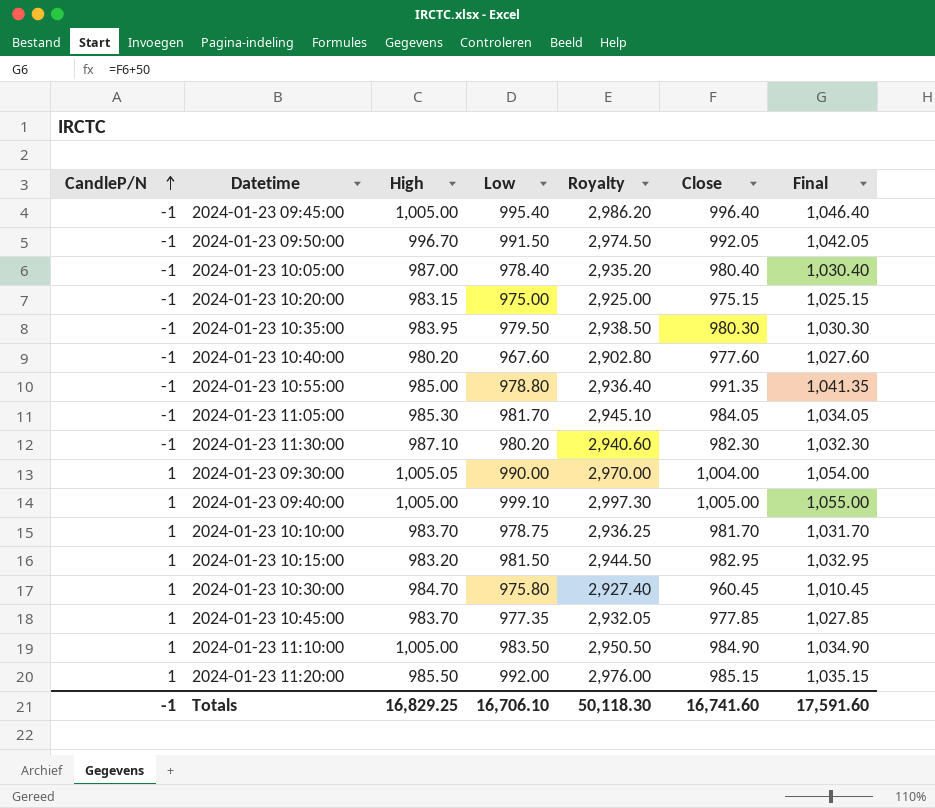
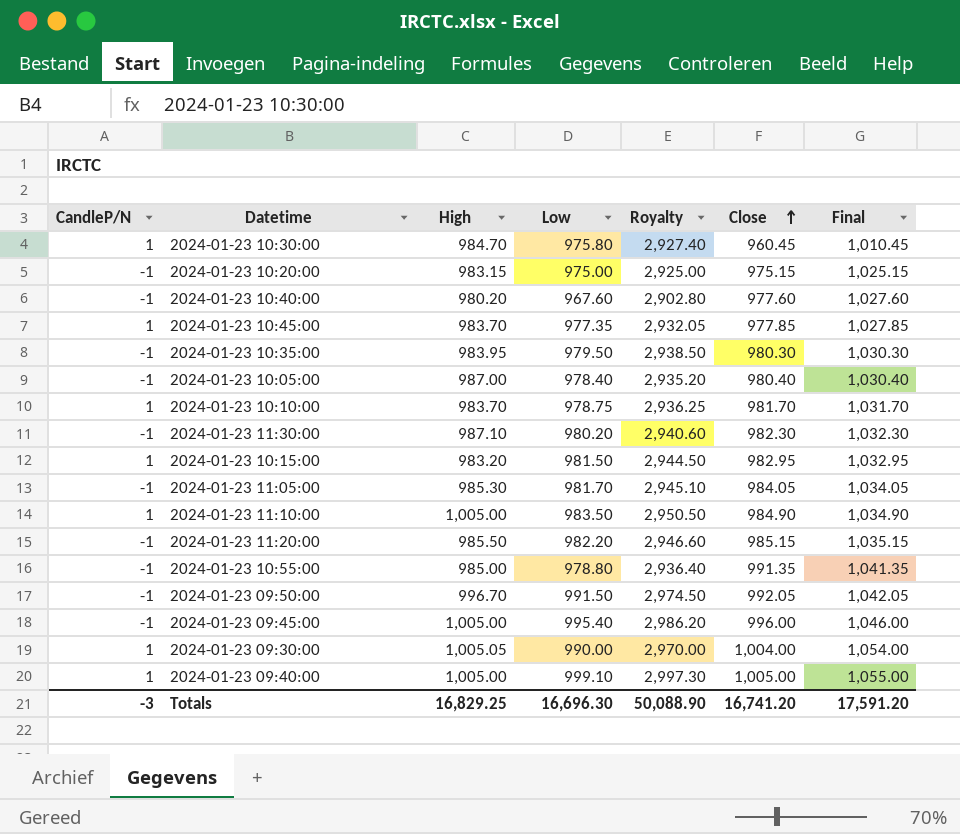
row order: CandleP/N ascending -> Close ascending
2024-01-23 11:20:00 | CandleP/N: 1 -> -1
2024-01-23 11:20:00 | Low: 992.00 -> 982.20
2024-01-23 11:20:00 | Royalty: 2,976.00 -> 2,946.60
2024-01-23 09:45:00 | Close: 996.40 -> 996.00
2024-01-23 09:45:00 | Final: 1,046.40 -> 1,046.00
Totals | CandleP/N: -1 -> -3
Totals | Low: 16,706.10 -> 16,696.30
Totals | Royalty: 50,118.30 -> 50,088.90
Totals | Close: 16,741.60 -> 16,741.20
Totals | Final: 17,591.60 -> 17,591.20

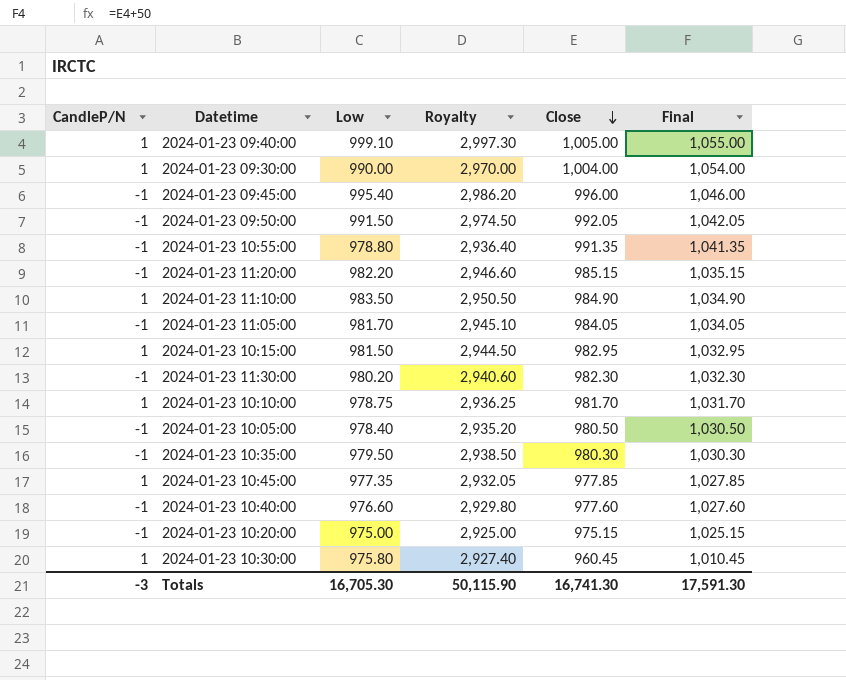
row order: Close ascending -> Close descending
column High | position: 3 -> none
2024-01-23 10:05:00 | Close: 980.40 -> 980.50
2024-01-23 10:05:00 | Final: 1,030.40 -> 1,030.50
2024-01-23 10:40:00 | Low: 967.60 -> 976.60
2024-01-23 10:40:00 | Royalty: 2,902.80 -> 2,929.80
Totals | Low: 16,696.30 -> 16,705.30
Totals | Royalty: 50,088.90 -> 50,115.90
Totals | Close: 16,741.20 -> 16,741.30
Totals | Final: 17,591.20 -> 17,591.30

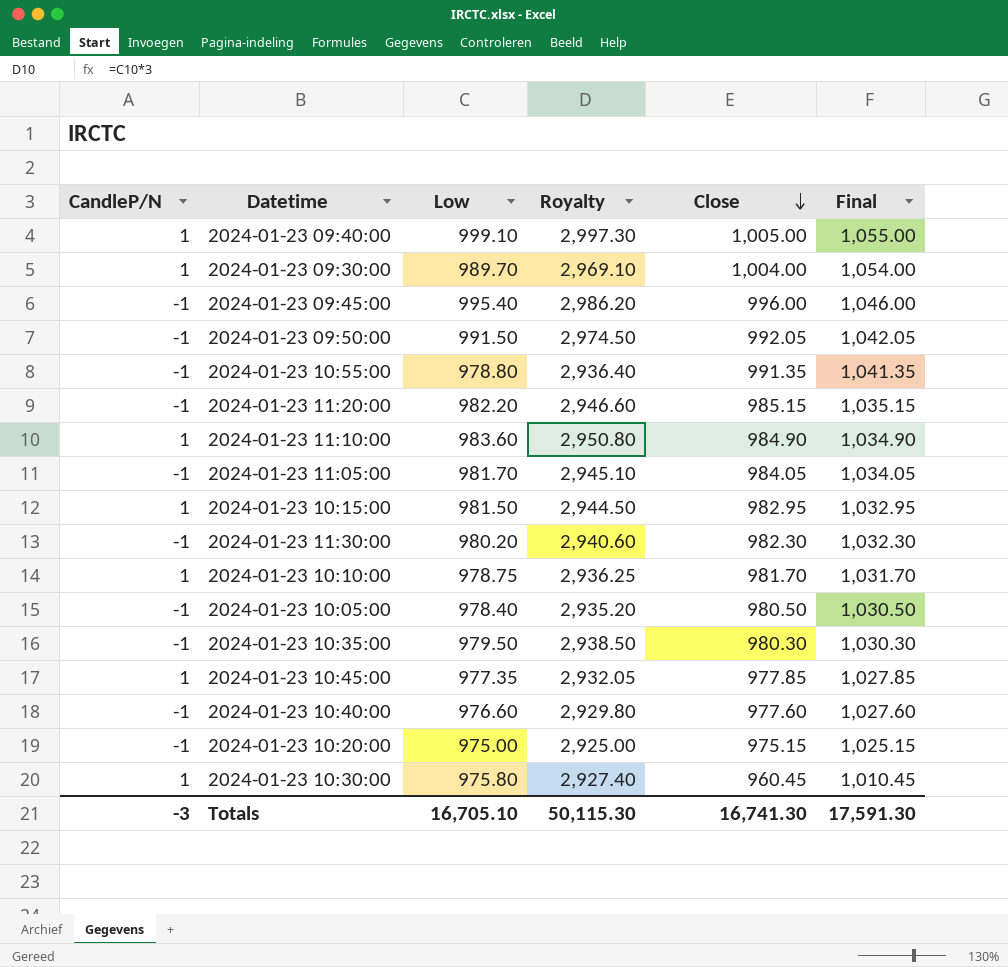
2024-01-23 09:30:00 | Low: 990.00 -> 989.70
2024-01-23 09:30:00 | Royalty: 2,970.00 -> 2,969.10
2024-01-23 11:10:00 | Low: 983.50 -> 983.60
2024-01-23 11:10:00 | Royalty: 2,950.50 -> 2,950.80
Totals | Low: 16,705.30 -> 16,705.10
Totals | Royalty: 50,115.90 -> 50,115.30

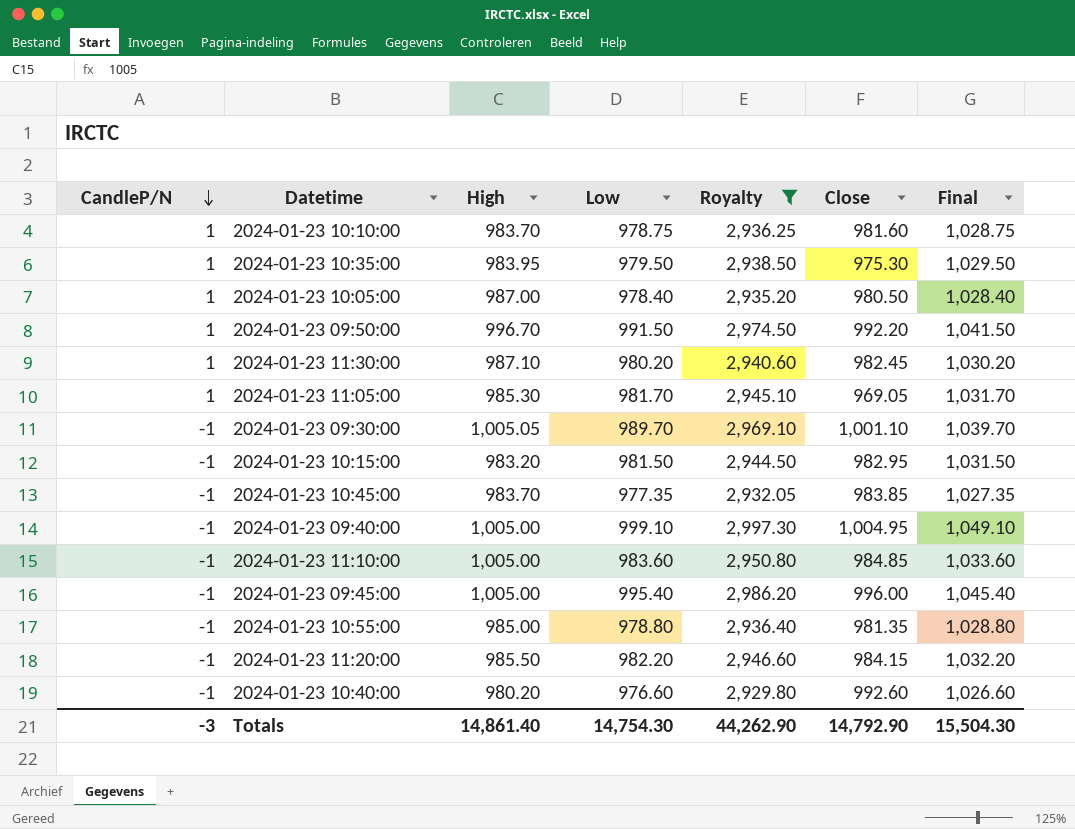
filter: none -> Royalty >= 2,929.80
row order: Close descending -> CandleP/N descending
column High | position: none -> 3
column Final | formula: [Close] + 50 -> [Low] + 50
2024-01-23 10:10:00 | Close: 981.70 -> 981.60
2024-01-23 10:35:00 | CandleP/N: -1 -> 1
2024-01-23 10:35:00 | Close: 980.30 -> 975.30
2024-01-23 10:05:00 | CandleP/N: -1 -> 1
2024-01-23 09:50:00 | CandleP/N: -1 -> 1
2024-01-23 09:50:00 | Close: 992.05 -> 992.20
2024-01-23 11:30:00 | CandleP/N: -1 -> 1
2024-01-23 11:30:00 | Close: 982.30 -> 982.45
2024-01-23 11:05:00 | CandleP/N: -1 -> 1
2024-01-23 11:05:00 | Close: 984.05 -> 969.05
2024-01-23 09:30:00 | CandleP/N: 1 -> -1
2024-01-23 09:30:00 | Close: 1,004.00 -> 1,001.10
2024-01-23 10:15:00 | CandleP/N: 1 -> -1
2024-01-23 10:45:00 | CandleP/N: 1 -> -1
2024-01-23 10:45:00 | Close: 977.85 -> 983.85
2024-01-23 09:40:00 | CandleP/N: 1 -> -1
2024-01-23 09:40:00 | Close: 1,005.00 -> 1,004.95
2024-01-23 11:10:00 | CandleP/N: 1 -> -1
2024-01-23 11:10:00 | Close: 984.90 -> 984.85
2024-01-23 10:55:00 | Close: 991.35 -> 981.35
2024-01-23 11:20:00 | Close: 985.15 -> 984.15
2024-01-23 10:40:00 | Close: 977.60 -> 992.60
Totals | Low: 16,705.10 -> 14,754.30
Totals | Royalty: 50,115.30 -> 44,262.90
Totals | Close: 16,741.30 -> 14,792.90
Totals | Final: 17,591.30 -> 15,504.30

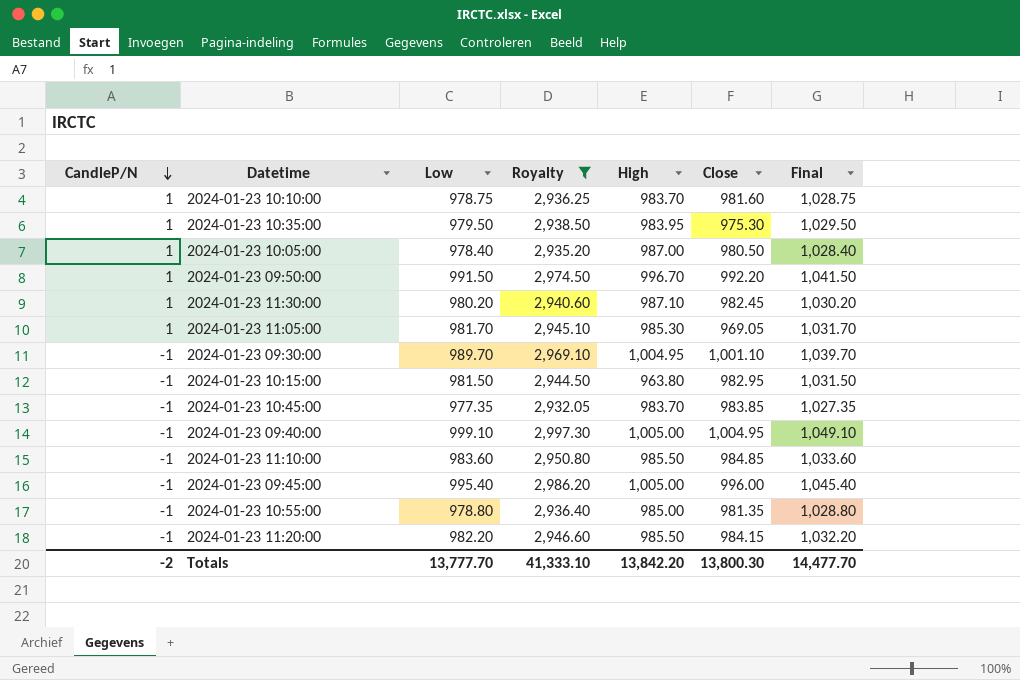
column High | position: 3 -> 5
row 2024-01-23 10:40:00: -1 | 980.20 | 976.60 | 2,929.80 | 992.60 | 1,026.60 -> none
2024-01-23 09:30:00 | High: 1,005.05 -> 1,004.95
2024-01-23 10:15:00 | High: 983.20 -> 963.80
2024-01-23 11:10:00 | High: 1,005.00 -> 985.50
Totals | CandleP/N: -3 -> -2
Totals | Low: 14,754.30 -> 13,777.70
Totals | Royalty: 44,262.90 -> 41,333.10
Totals | High: 14,861.40 -> 13,842.20
Totals | Close: 14,792.90 -> 13,800.30
Totals | Final: 15,504.30 -> 14,477.70

